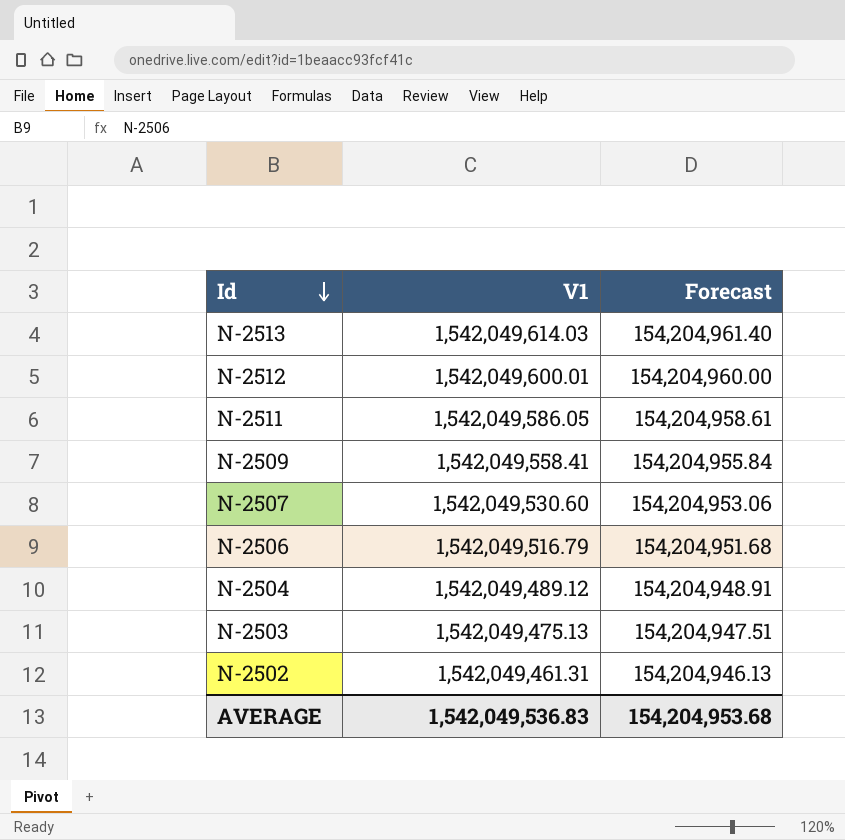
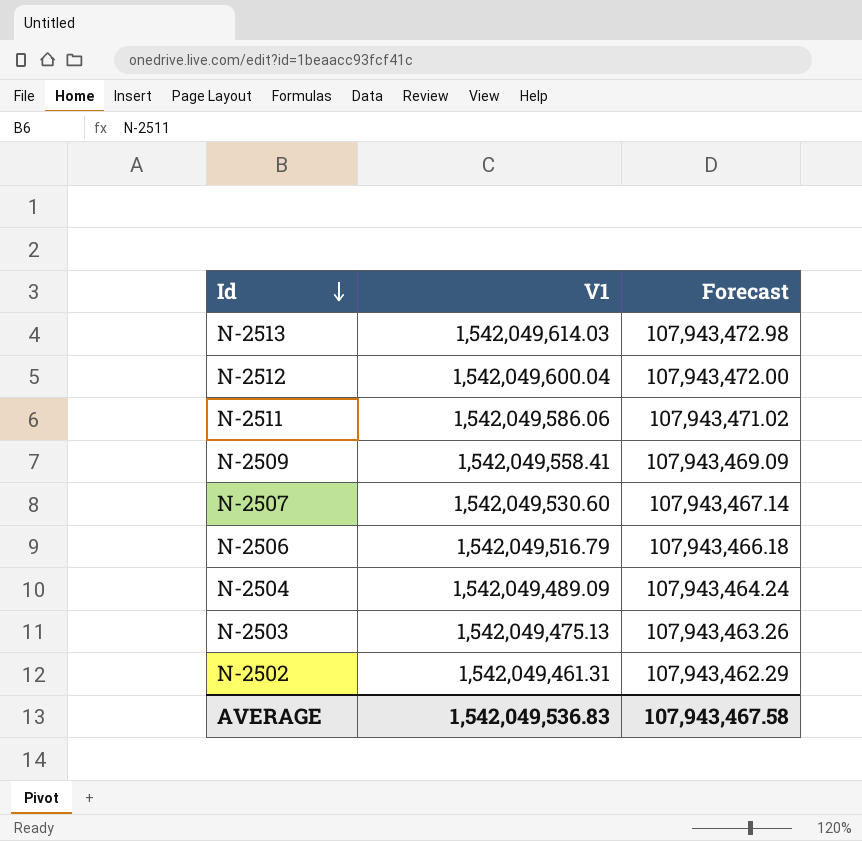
column Forecast | formula: [V1] * 0.1 -> [V1] * 0.07
N-2512 | V1: 1,542,049,600.01 -> 1,542,049,600.04
N-2511 | V1: 1,542,049,586.05 -> 1,542,049,586.06
N-2504 | V1: 1,542,049,489.12 -> 1,542,049,489.09
AVERAGE | Forecast: 154,204,953.68 -> 107,943,467.58

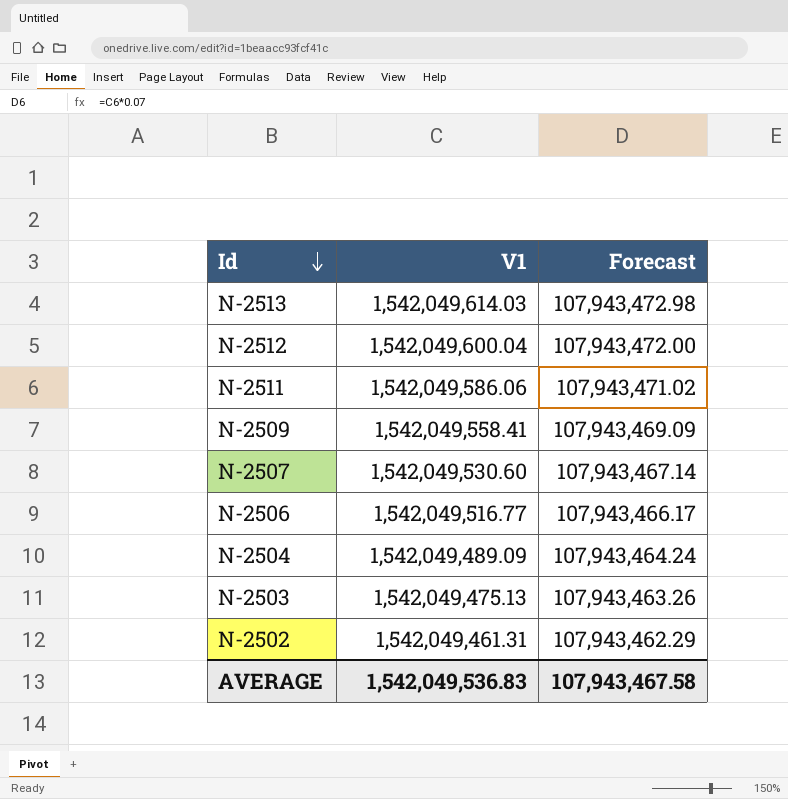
N-2506 | V1: 1,542,049,516.79 -> 1,542,049,516.77
N-2506 | Forecast: 107,943,466.18 -> 107,943,466.17

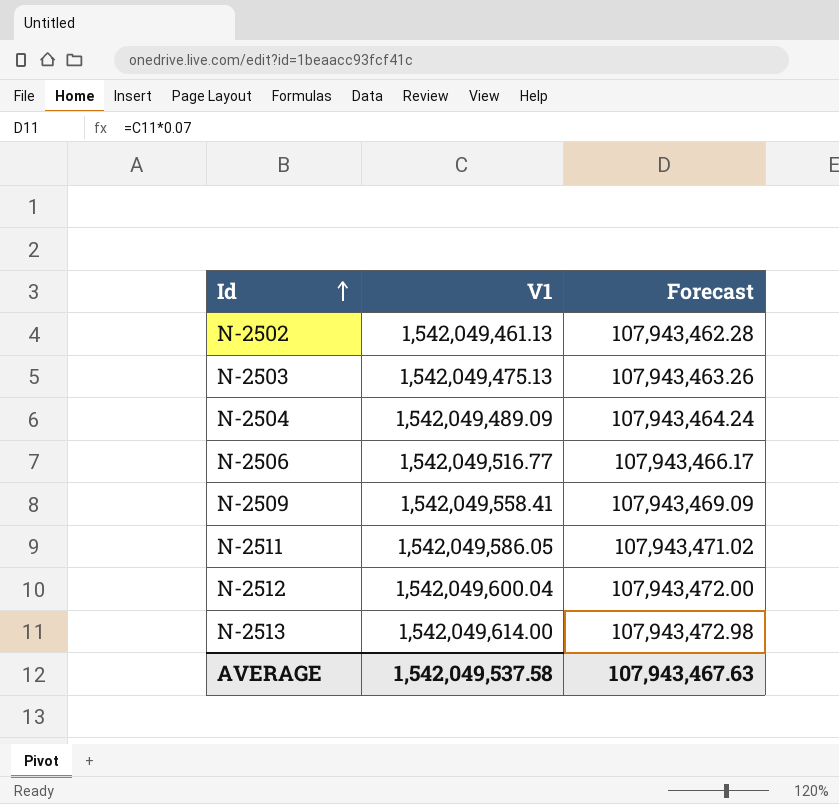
row order: Id descending -> Id ascending
row N-2507: 1,542,049,530.60 | 107,943,467.14 -> none
N-2502 | V1: 1,542,049,461.31 -> 1,542,049,461.13
N-2502 | Forecast: 107,943,462.29 -> 107,943,462.28
N-2511 | V1: 1,542,049,586.06 -> 1,542,049,586.05
N-2513 | V1: 1,542,049,614.03 -> 1,542,049,614.00
AVERAGE | V1: 1,542,049,536.83 -> 1,542,049,537.58
AVERAGE | Forecast: 107,943,467.58 -> 107,943,467.63

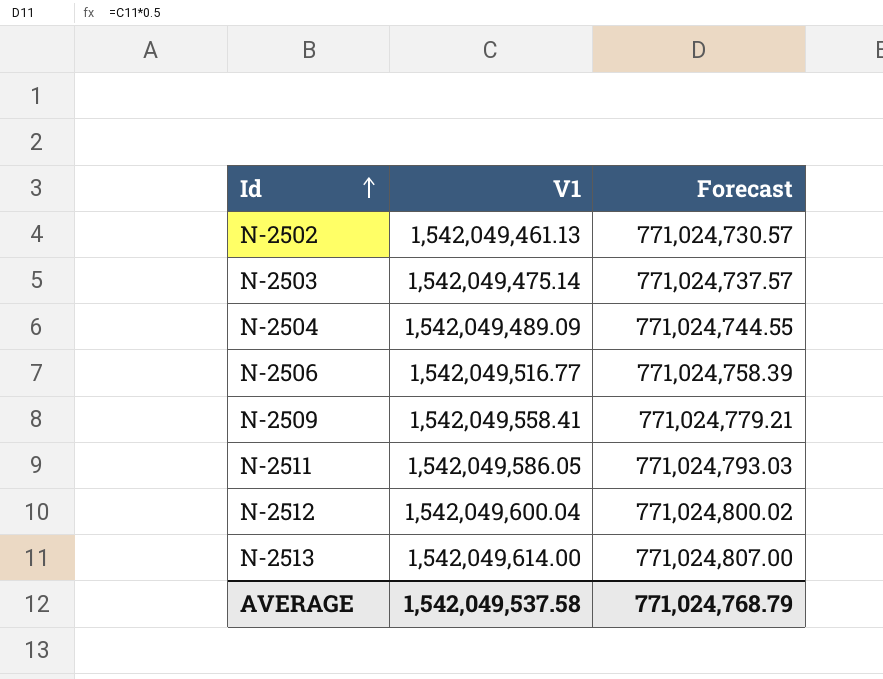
column Forecast | formula: [V1] * 0.07 -> [V1] * 0.5
N-2503 | V1: 1,542,049,475.13 -> 1,542,049,475.14
AVERAGE | Forecast: 107,943,467.63 -> 771,024,768.79

